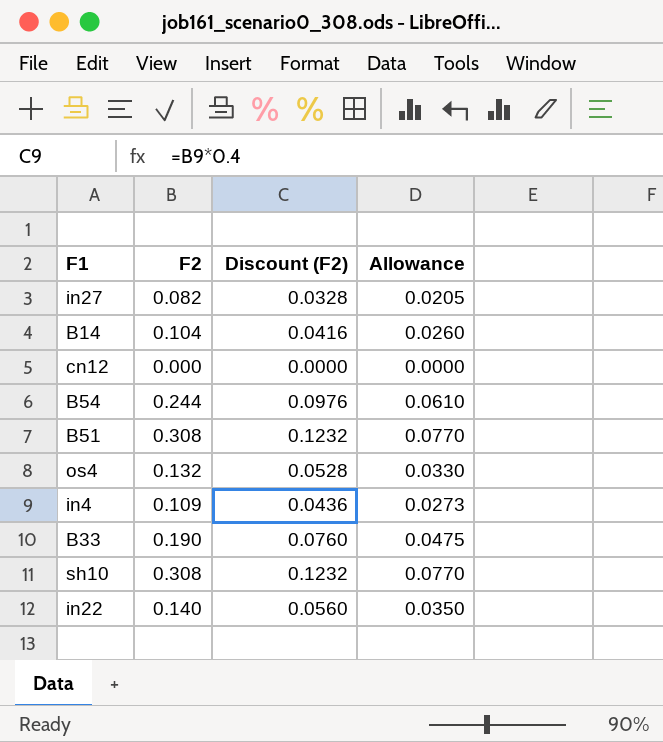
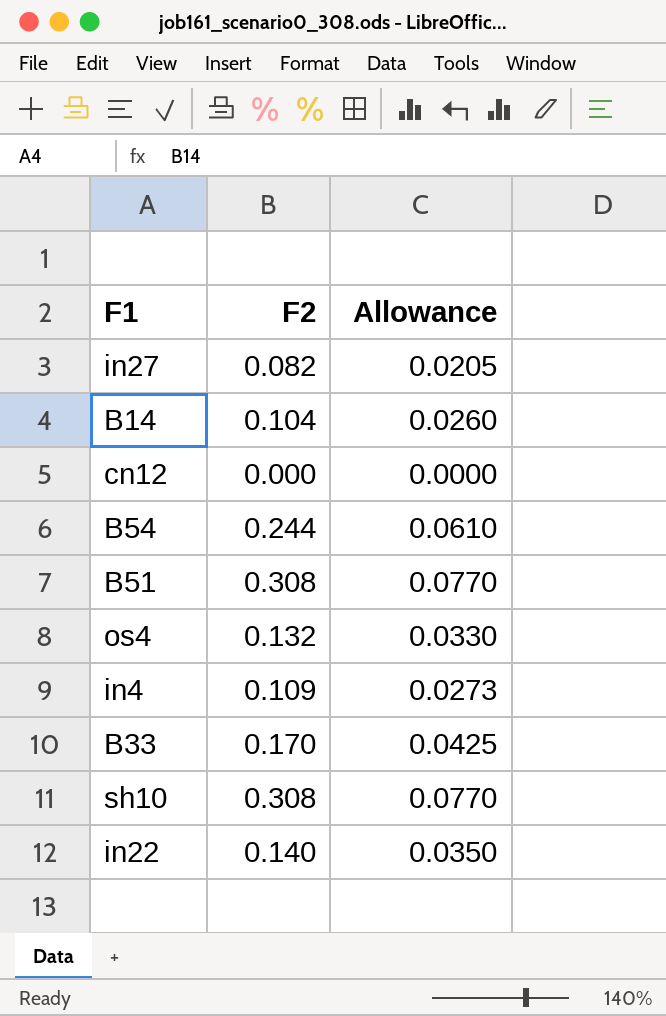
column Discount (F2) | formula: [F2] * 0.4 -> none
B33 | F2: 0.190 -> 0.170
B33 | Allowance: 0.0475 -> 0.0425

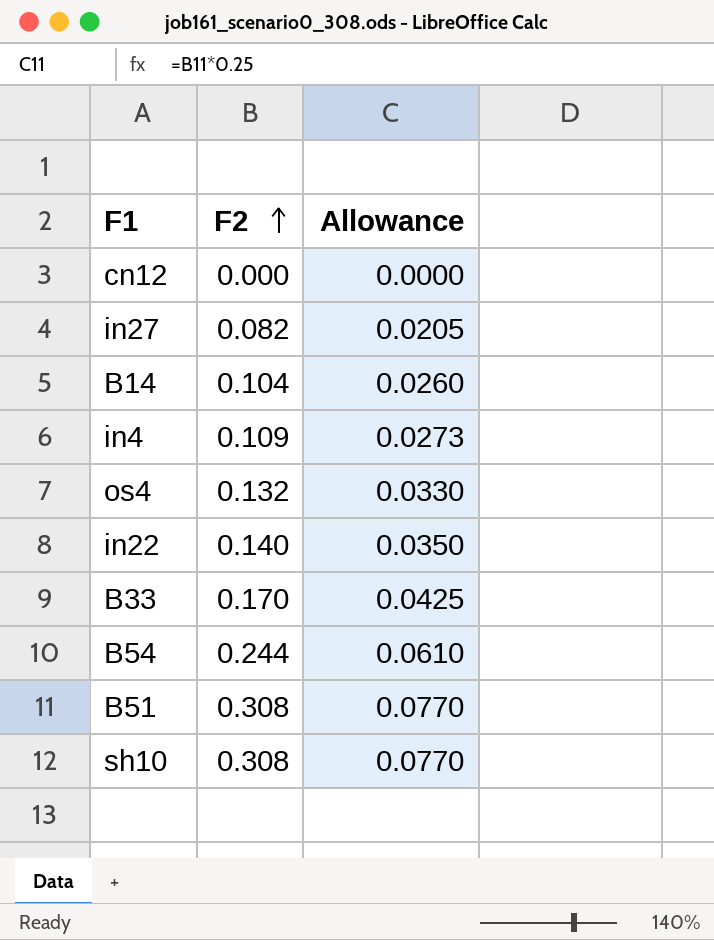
row order: none -> F2 ascending

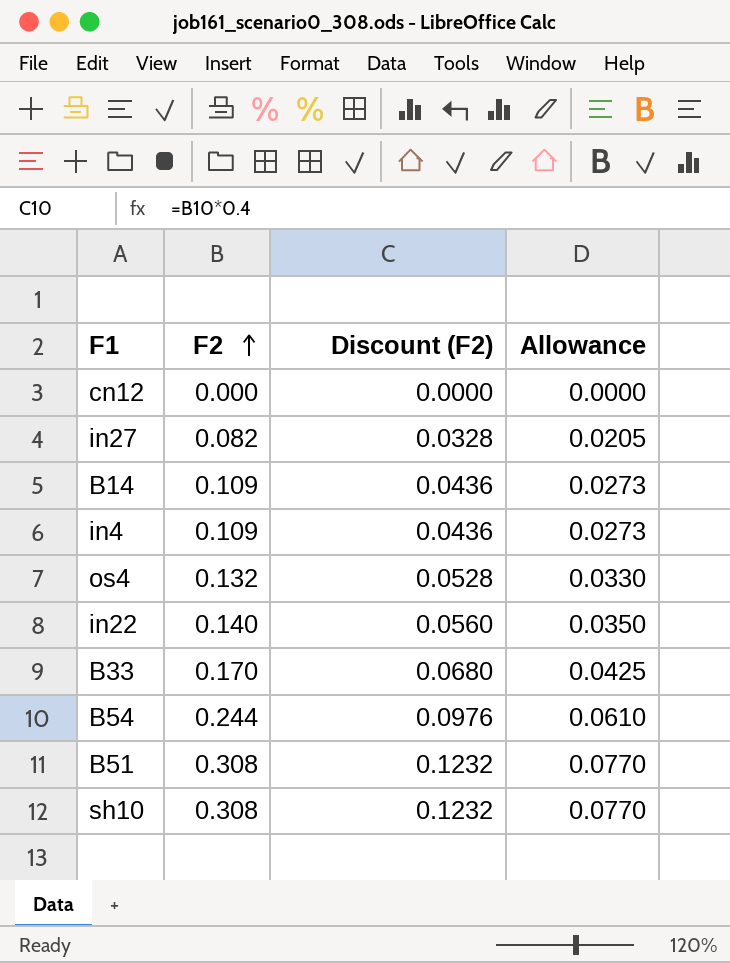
column Discount (F2) | formula: none -> [F2] * 0.4
B14 | F2: 0.104 -> 0.109
B14 | Allowance: 0.0260 -> 0.0273

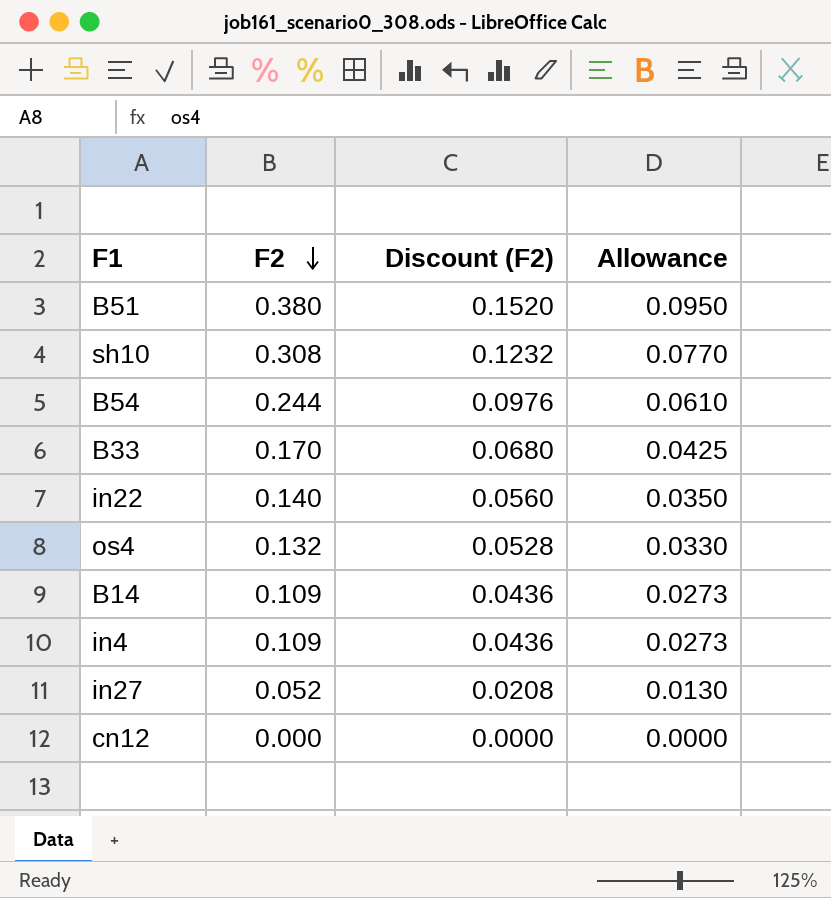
row order: F2 ascending -> F2 descending
B51 | F2: 0.308 -> 0.380
B51 | Discount (F2): 0.1232 -> 0.1520
B51 | Allowance: 0.0770 -> 0.0950
in27 | F2: 0.082 -> 0.052
in27 | Discount (F2): 0.0328 -> 0.0208
in27 | Allowance: 0.0205 -> 0.0130

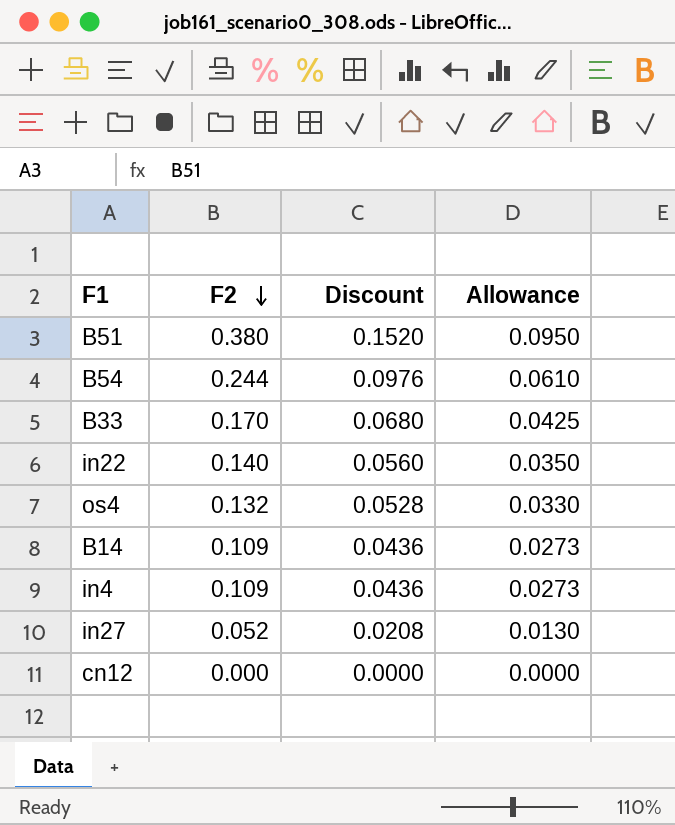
column name: Discount (F2) -> Discount
row sh10: 0.308 | 0.1232 | 0.0770 -> none

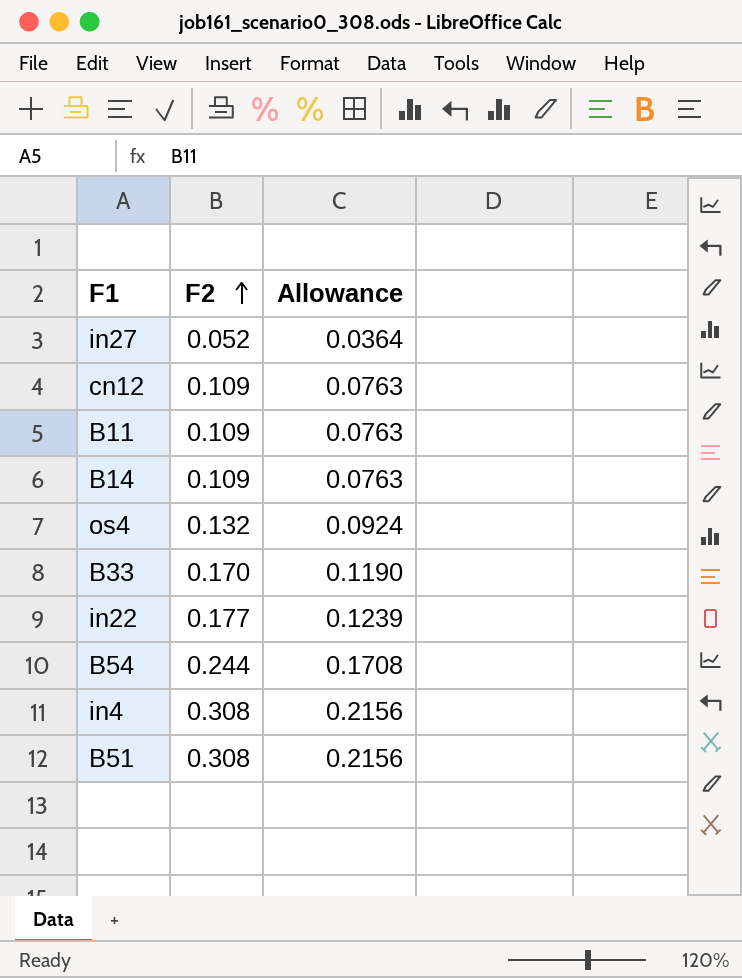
row order: F2 descending -> F2 ascending
column Discount | formula: [F2] * 0.4 -> none
column Allowance | formula: [F2] * 0.25 -> [F2] * 0.7
cn12 | F2: 0.000 -> 0.109
row B11: none -> 0.109 | 0.0763
in22 | F2: 0.140 -> 0.177
in4 | F2: 0.109 -> 0.308
B51 | F2: 0.380 -> 0.308

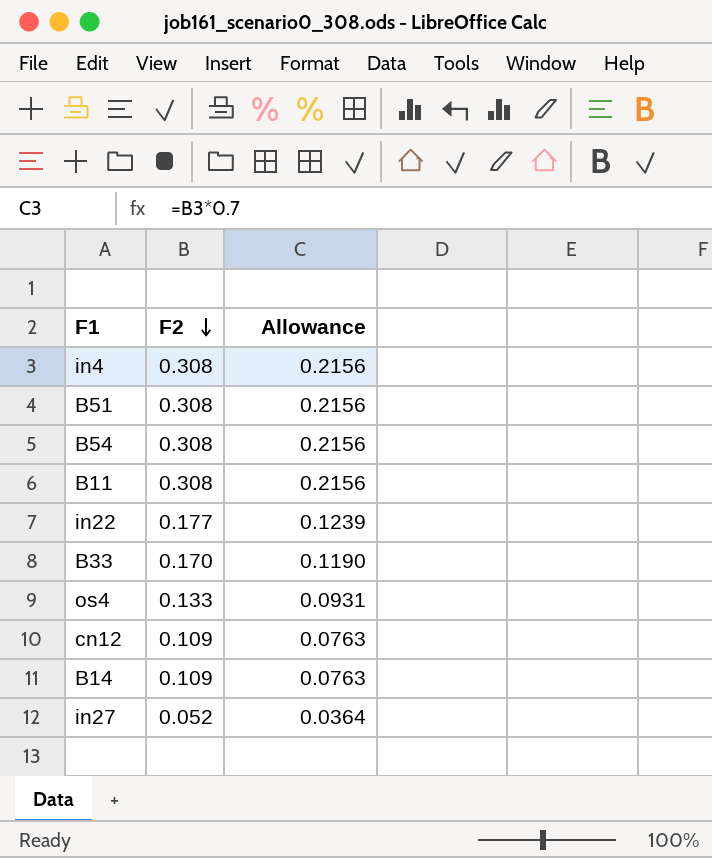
row order: F2 ascending -> F2 descending
B54 | F2: 0.244 -> 0.308
B54 | Allowance: 0.1708 -> 0.2156
B11 | F2: 0.109 -> 0.308
B11 | Allowance: 0.0763 -> 0.2156
os4 | F2: 0.132 -> 0.133
os4 | Allowance: 0.0924 -> 0.0931

